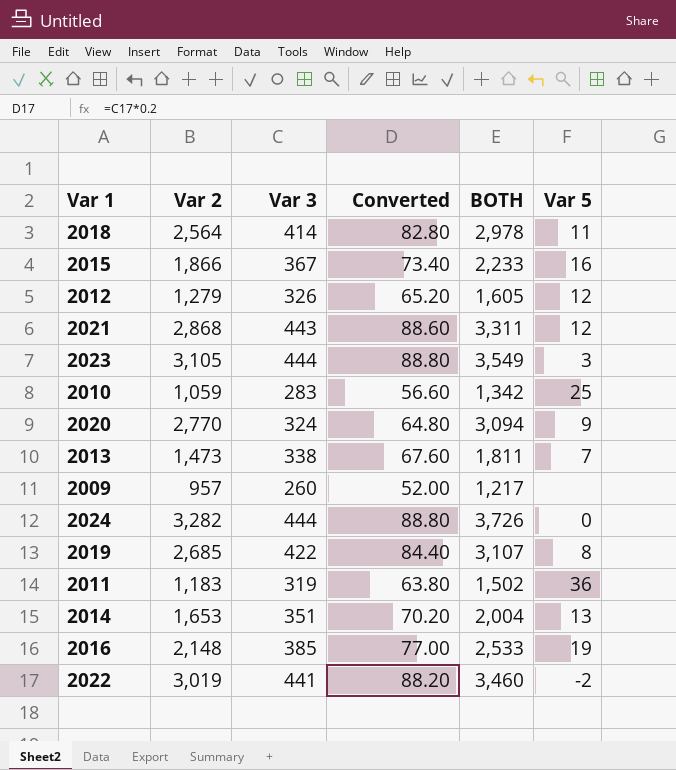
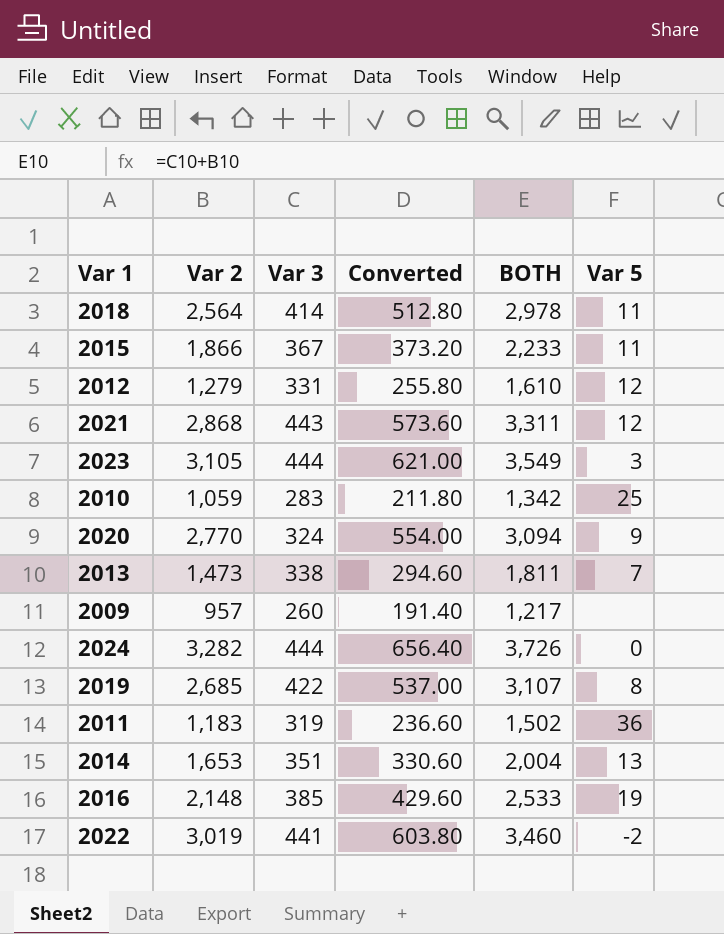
column Converted | formula: [Var 3] * 0.2 -> [Var 2] * 0.2
2015 | Var 5: 16 -> 11
2012 | Var 3: 326 -> 331
2012 | BOTH: 1,605 -> 1,610

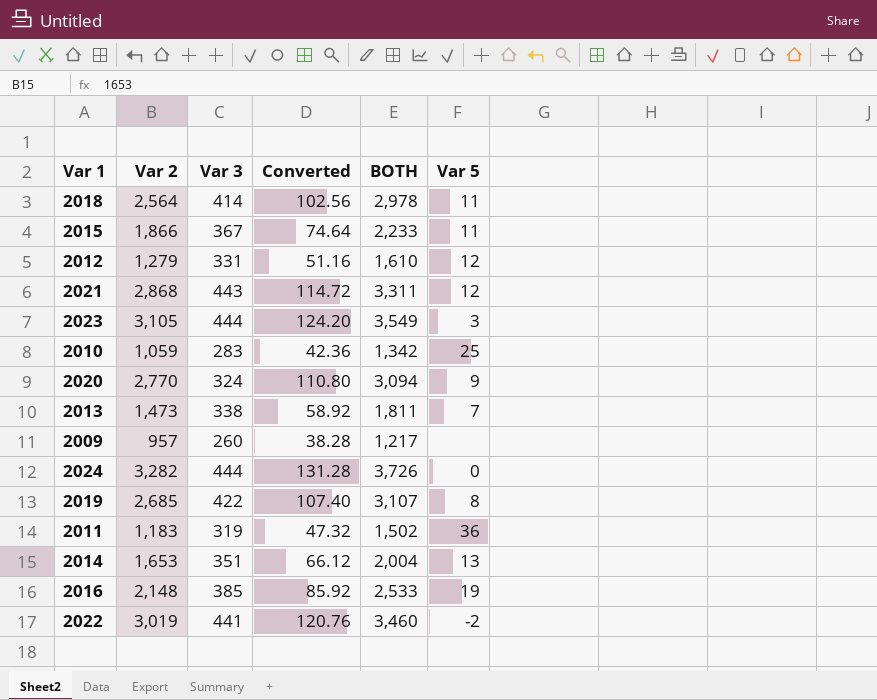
column Converted | formula: [Var 2] * 0.2 -> [Var 2] * 0.04

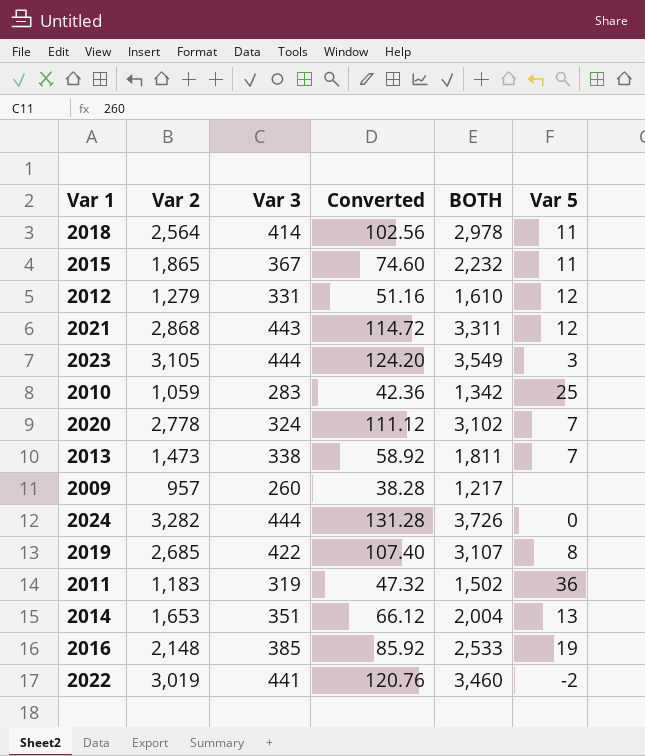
2015 | Var 2: 1,866 -> 1,865
2015 | Converted: 74.64 -> 74.60
2015 | BOTH: 2,233 -> 2,232
2020 | Var 2: 2,770 -> 2,778
2020 | Converted: 110.80 -> 111.12
2020 | BOTH: 3,094 -> 3,102
2020 | Var 5: 9 -> 7

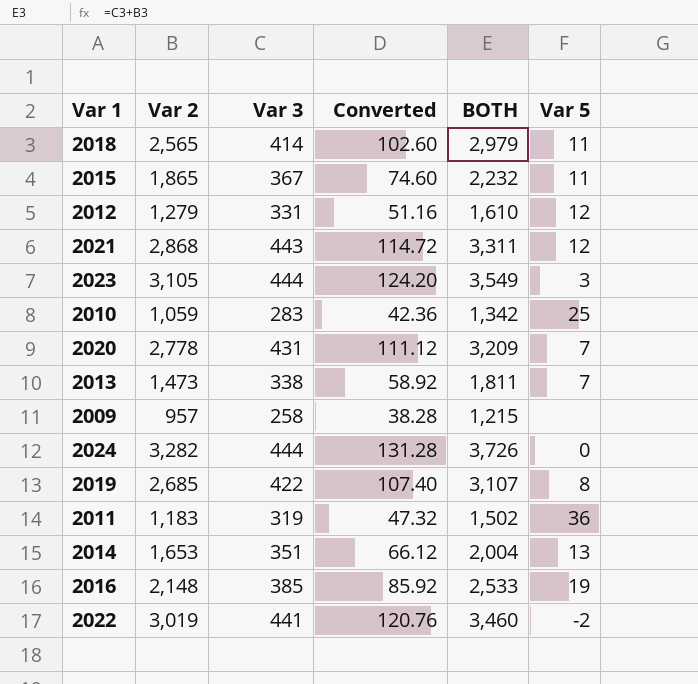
2018 | Var 2: 2,564 -> 2,565
2018 | Converted: 102.56 -> 102.60
2018 | BOTH: 2,978 -> 2,979
2020 | Var 3: 324 -> 431
2020 | BOTH: 3,102 -> 3,209
2009 | Var 3: 260 -> 258
2009 | BOTH: 1,217 -> 1,215

